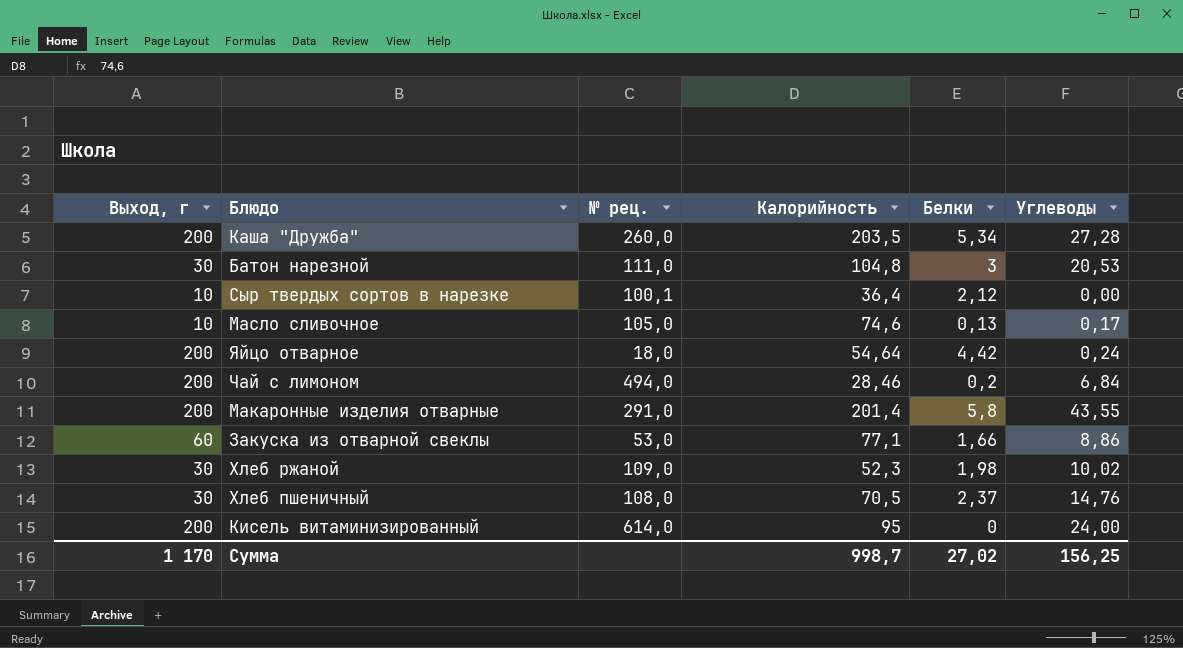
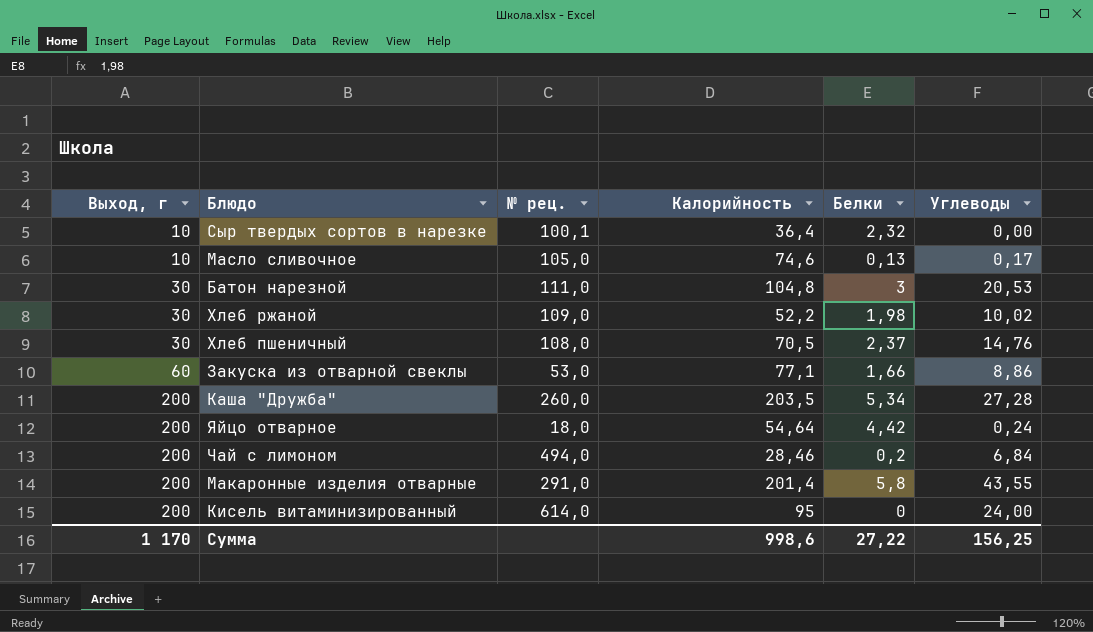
row order: none -> Выход, г ascending
Сыр твердых сортов в нарезке | Белки: 2,12 -> 2,32
Хлеб ржаной | Калорийность: 52,3 -> 52,2
Сумма | Калорийность: 998,7 -> 998,6
Сумма | Белки: 27,02 -> 27,22

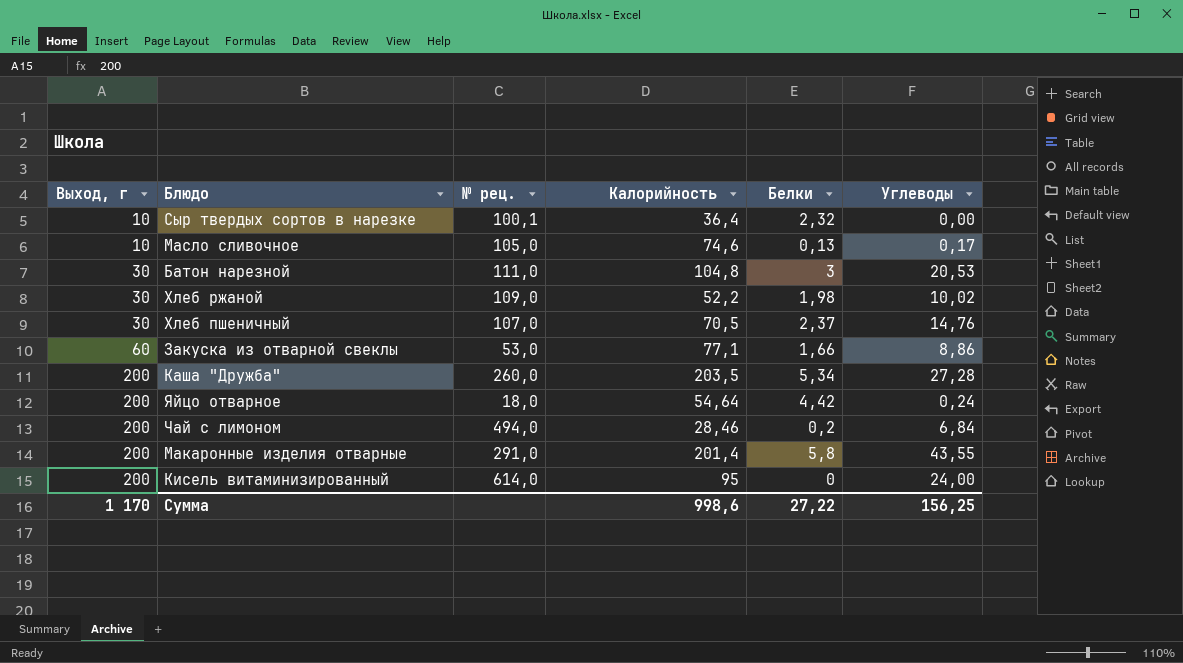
Хлеб пшеничный | № рец.: 108,0 -> 107,0

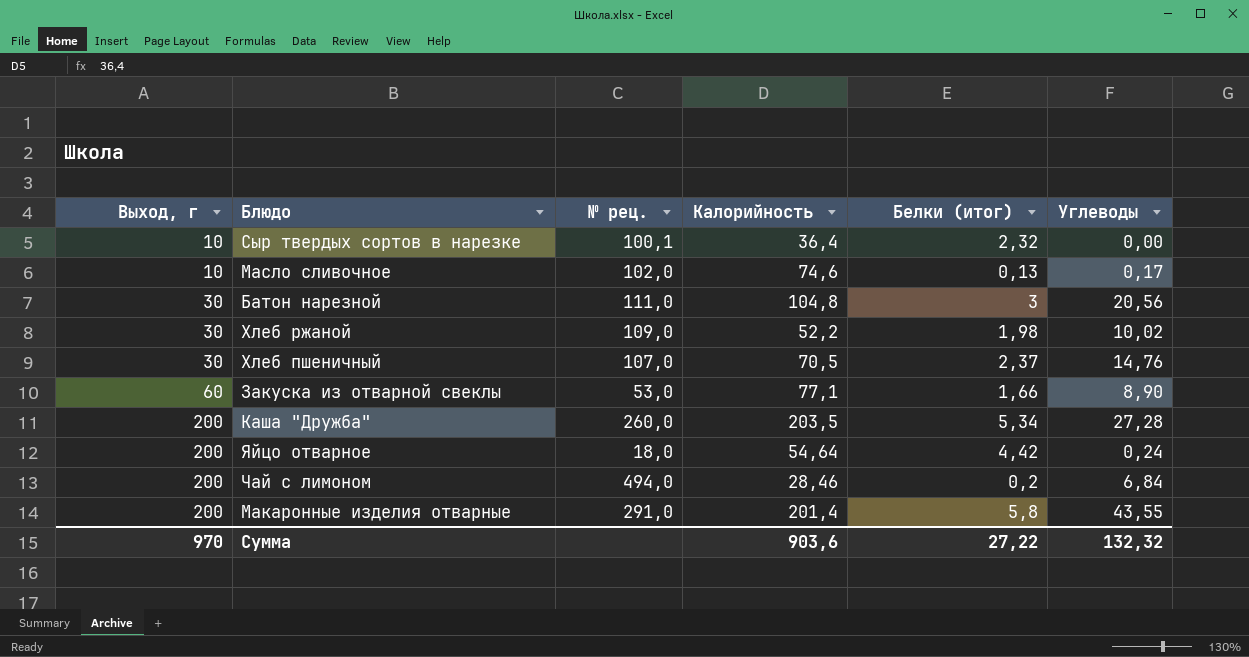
column name: Белки -> Белки (итог)
row Кисель витаминизированный: 200 | 614,0 | 95 | 0 | 24,00 -> none
Масло сливочное | № рец.: 105,0 -> 102,0
Батон нарезной | Углеводы: 20,53 -> 20,56
Закуска из отварной свеклы | Углеводы: 8,86 -> 8,90
Сумма | Выход, г: 1 170 -> 970
Сумма | Калорийность: 998,6 -> 903,6
Сумма | Углеводы: 156,25 -> 132,32

